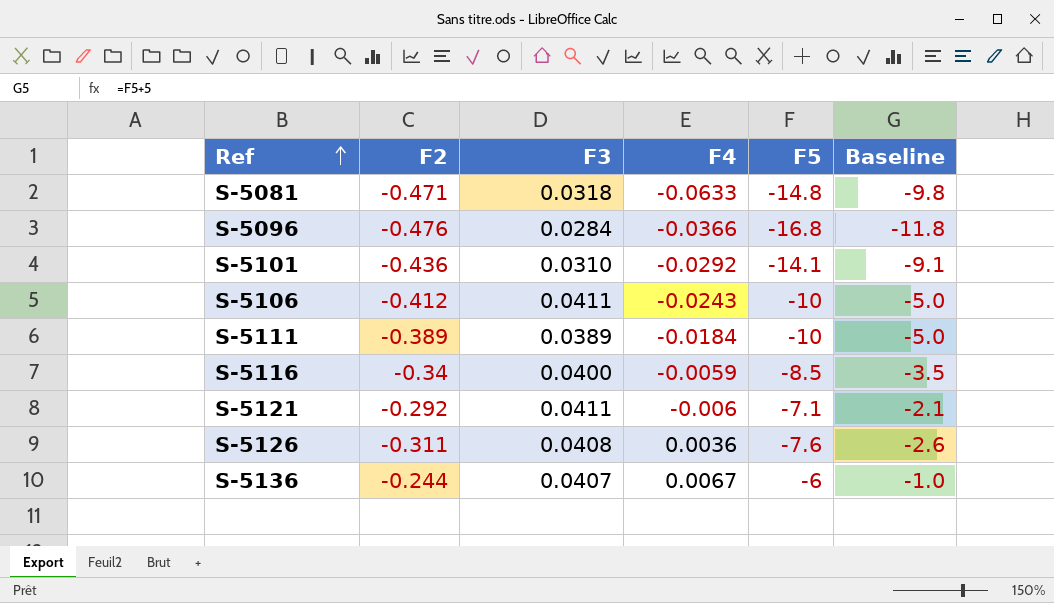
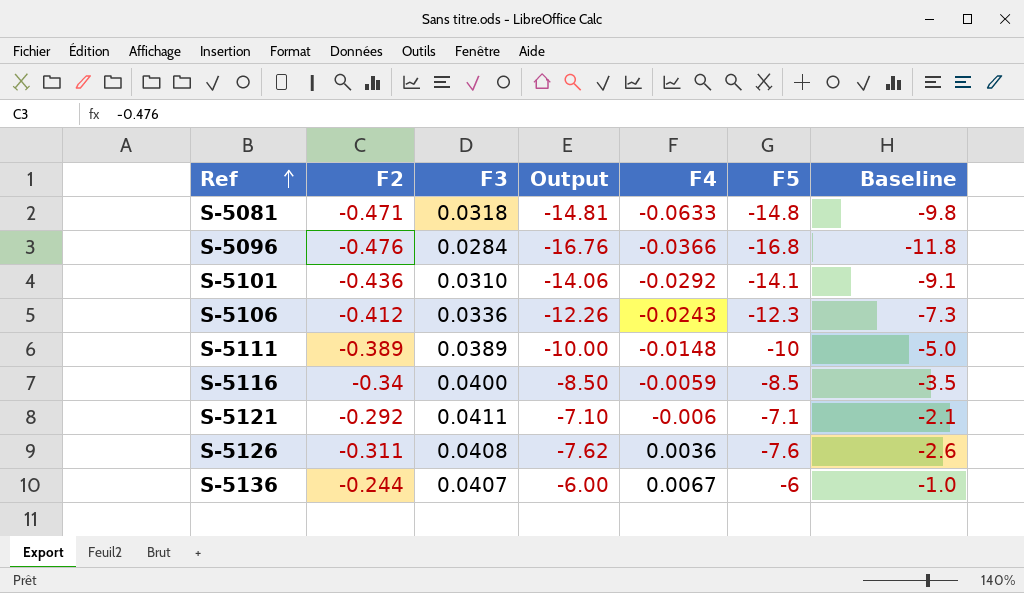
column Output | formula: none -> [F2] / [F3]
S-5106 | F3: 0.0411 -> 0.0336
S-5106 | F5: -10 -> -12.3
S-5106 | Baseline: -5.0 -> -7.3
S-5111 | F4: -0.0184 -> -0.0148

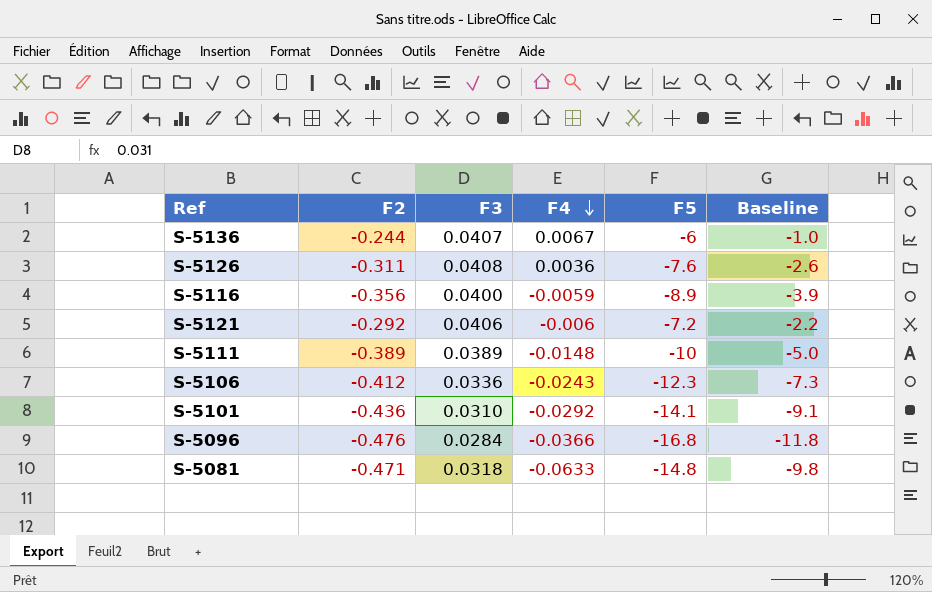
row order: Ref ascending -> F4 descending
column Output | formula: [F2] / [F3] -> none
S-5116 | F2: -0.34 -> -0.356
S-5116 | F5: -8.5 -> -8.9
S-5116 | Baseline: -3.5 -> -3.9
S-5121 | F3: 0.0411 -> 0.0406
S-5121 | F5: -7.1 -> -7.2
S-5121 | Baseline: -2.1 -> -2.2

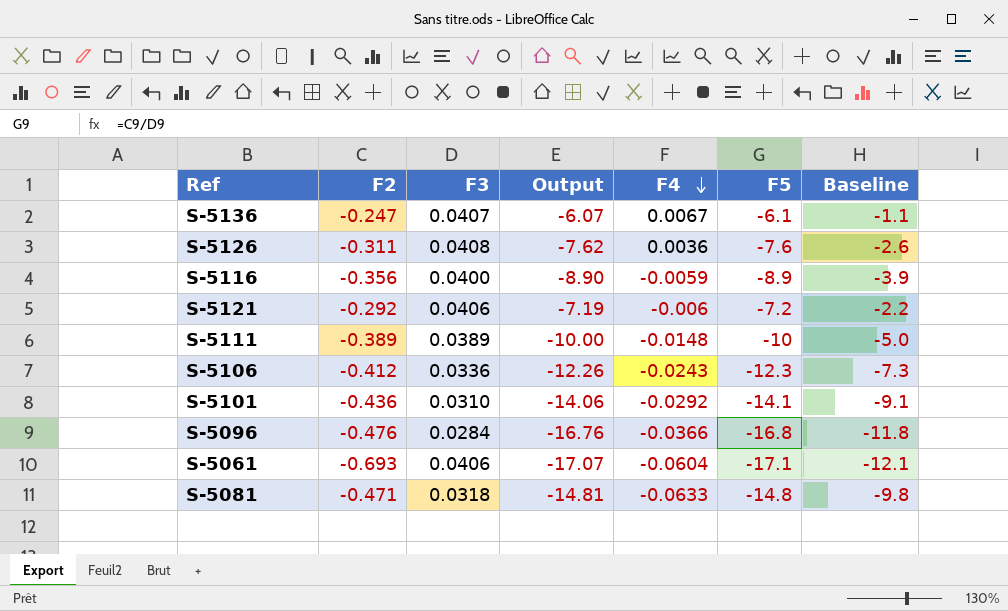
column Output | formula: none -> [F2] / [F3]
S-5136 | F2: -0.244 -> -0.247
S-5136 | F5: -6 -> -6.1
S-5136 | Baseline: -1.0 -> -1.1
row S-5061: none -> -0.693 | 0.0406 | -17.07 | -0.0604 | -17.1 | -12.1

